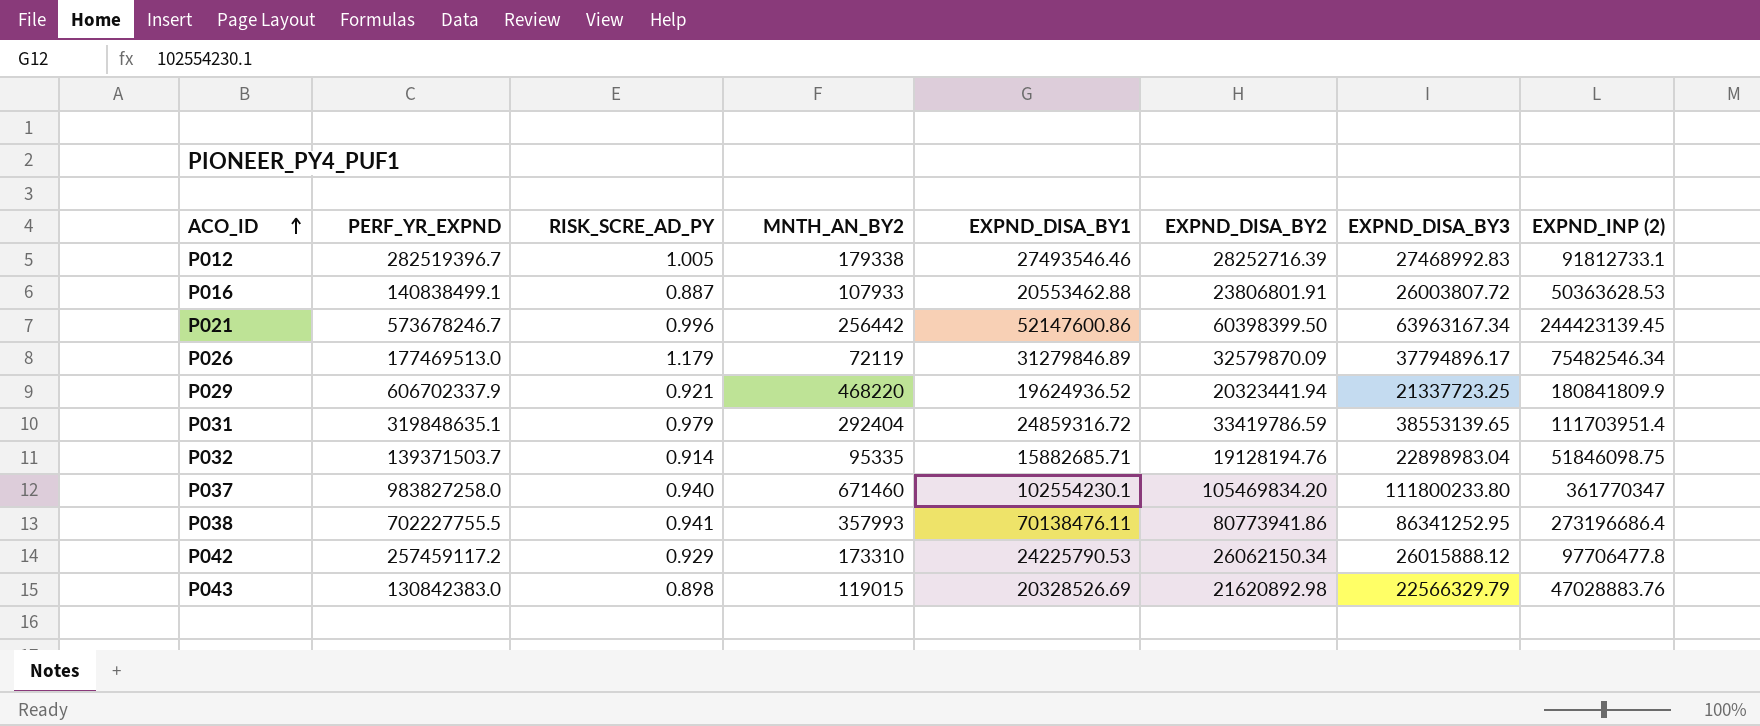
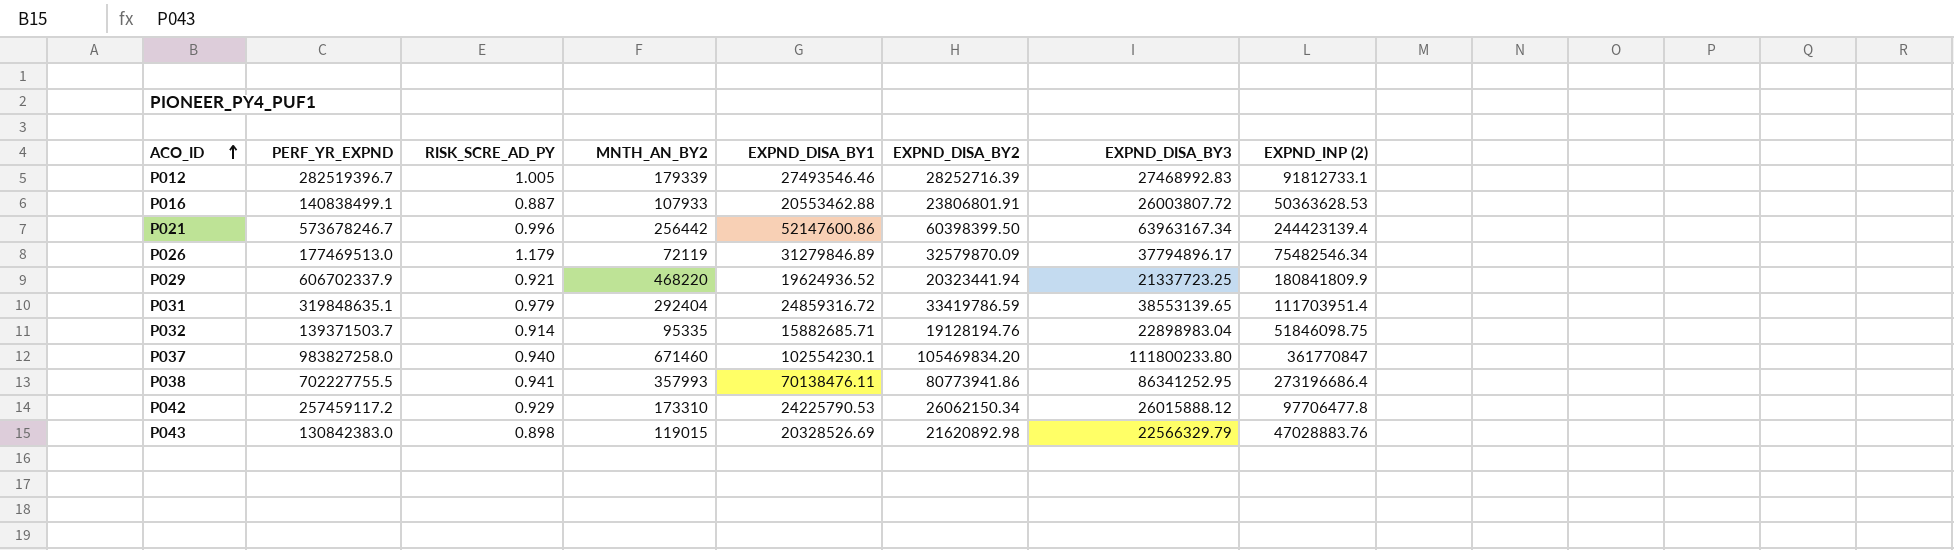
P012 | MNTH_AN_BY2: 179338 -> 179339
P021 | EXPND_INP (2): 244423139.45 -> 244423139.4
P037 | EXPND_INP (2): 361770347 -> 361770847

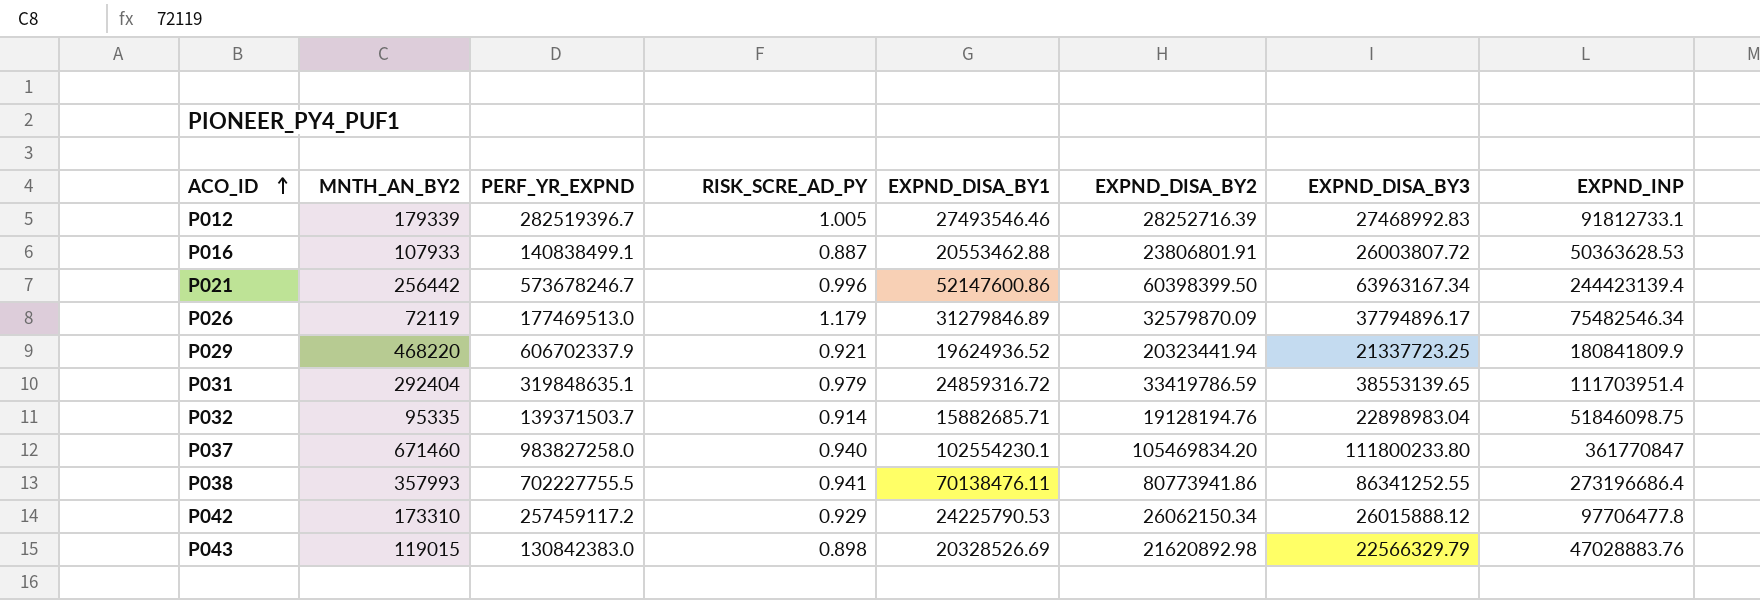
column MNTH_AN_BY2 | position: 4 -> 2
column name: EXPND_INP (2) -> EXPND_INP
P038 | EXPND_DISA_BY3: 86341252.95 -> 86341252.55

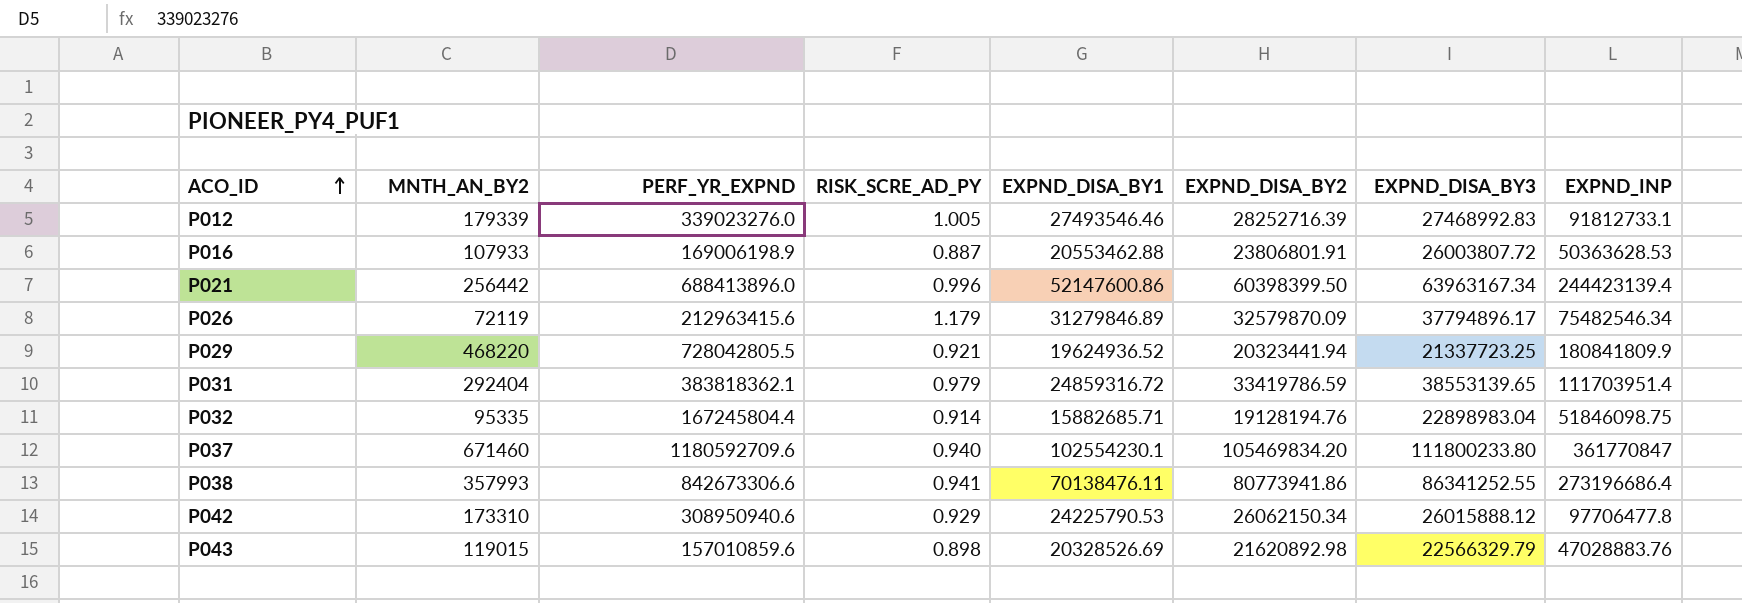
P012 | PERF_YR_EXPND: 282519396.7 -> 339023276.0
P016 | PERF_YR_EXPND: 140838499.1 -> 169006198.9
P021 | PERF_YR_EXPND: 573678246.7 -> 688413896.0
P026 | PERF_YR_EXPND: 177469513.0 -> 212963415.6
P029 | PERF_YR_EXPND: 606702337.9 -> 728042805.5
P031 | PERF_YR_EXPND: 319848635.1 -> 383818362.1
P032 | PERF_YR_EXPND: 139371503.7 -> 167245804.4
P037 | PERF_YR_EXPND: 983827258.0 -> 1180592709.6
P038 | PERF_YR_EXPND: 702227755.5 -> 842673306.6
P042 | PERF_YR_EXPND: 257459117.2 -> 308950940.6
P043 | PERF_YR_EXPND: 130842383.0 -> 157010859.6

